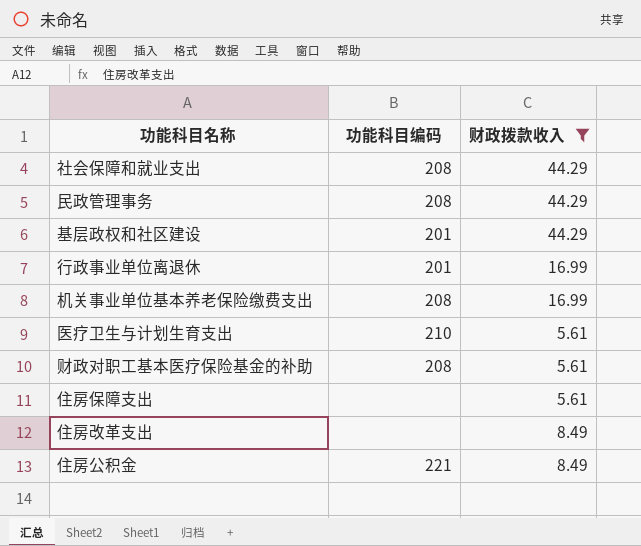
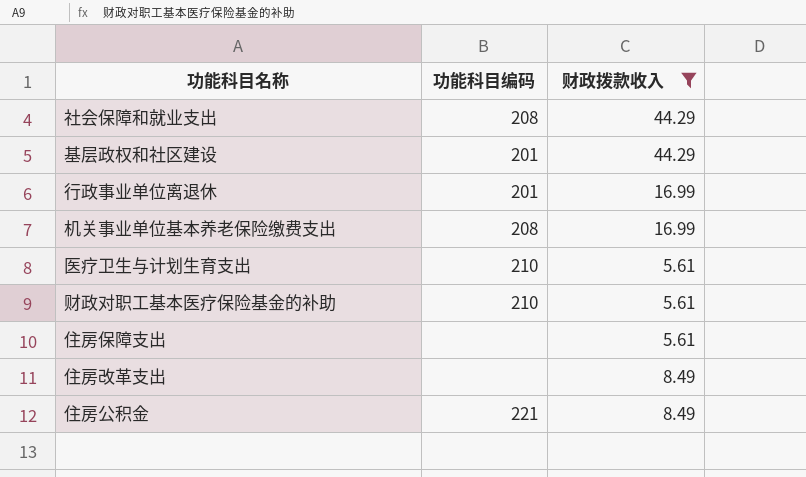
row 民政管理事务: 208 | 44.29 -> none
财政对职工基本医疗保险基金的补助 | 功能科目编码: 208 -> 210

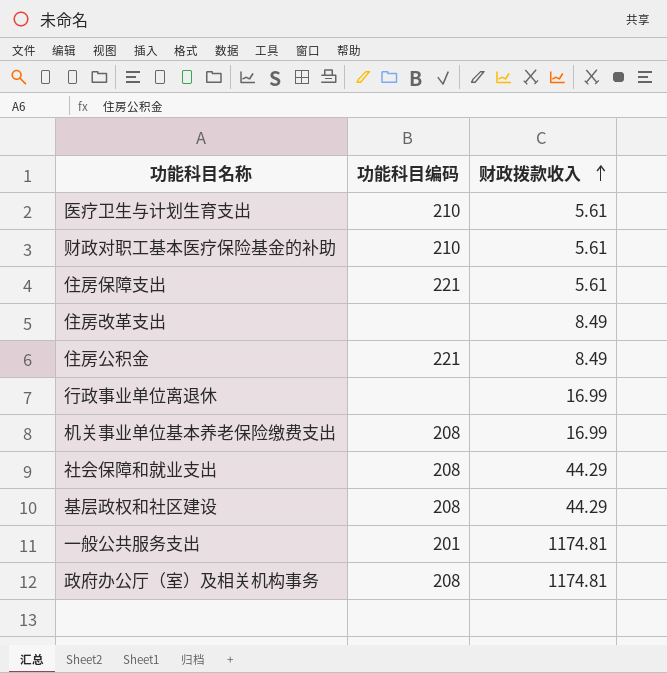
filter: 财政拨款收入 != 1174.81 -> none
row order: none -> 财政拨款收入 ascending
住房保障支出 | 功能科目编码: none -> 221
行政事业单位离退休 | 功能科目编码: 201 -> none
基层政权和社区建设 | 功能科目编码: 201 -> 208

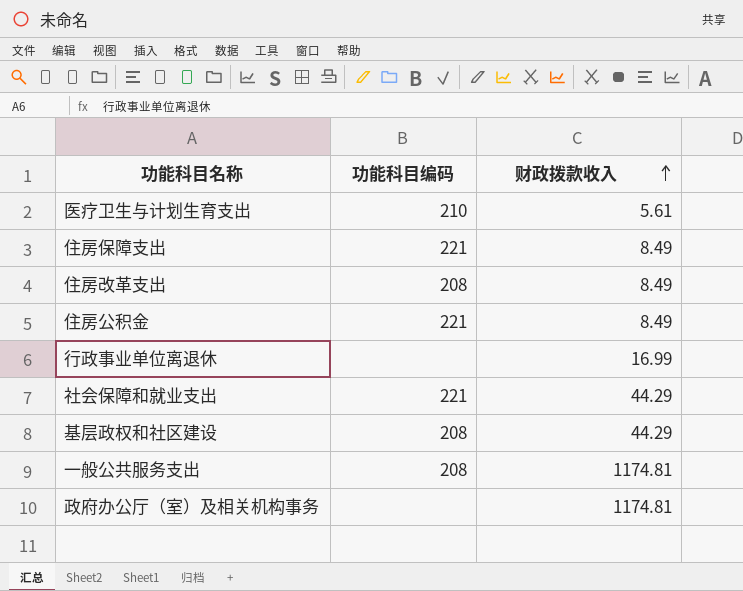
row 财政对职工基本医疗保险基金的补助: 210 | 5.61 -> none
row 机关事业单位基本养老保险缴费支出: 208 | 16.99 -> none
住房保障支出 | 财政拨款收入: 5.61 -> 8.49
住房改革支出 | 功能科目编码: none -> 208
社会保障和就业支出 | 功能科目编码: 208 -> 221
一般公共服务支出 | 功能科目编码: 201 -> 208
政府办公厅（室）及相关机构事务 | 功能科目编码: 208 -> none

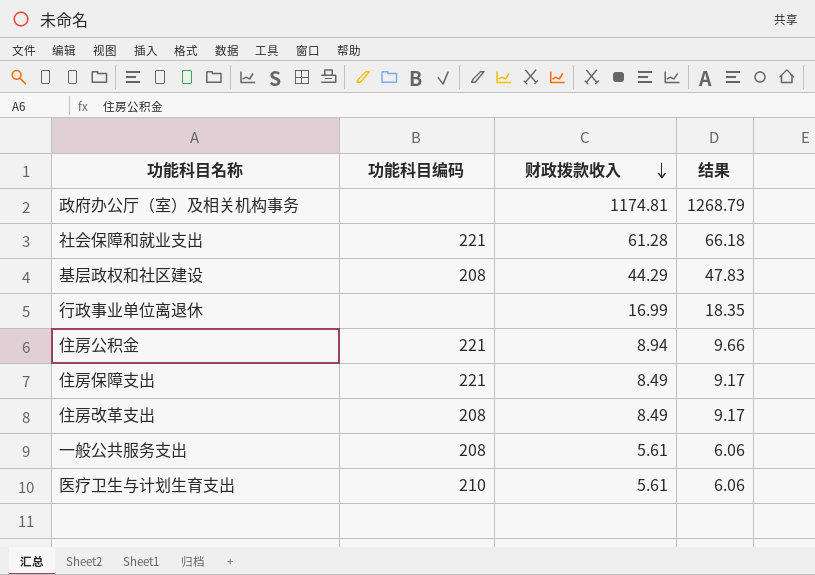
row order: 财政拨款收入 ascending -> 财政拨款收入 descending
column 结果 | formula: none -> [财政拨款收入] * 1.08
社会保障和就业支出 | 财政拨款收入: 44.29 -> 61.28
住房公积金 | 财政拨款收入: 8.49 -> 8.94
一般公共服务支出 | 财政拨款收入: 1174.81 -> 5.61

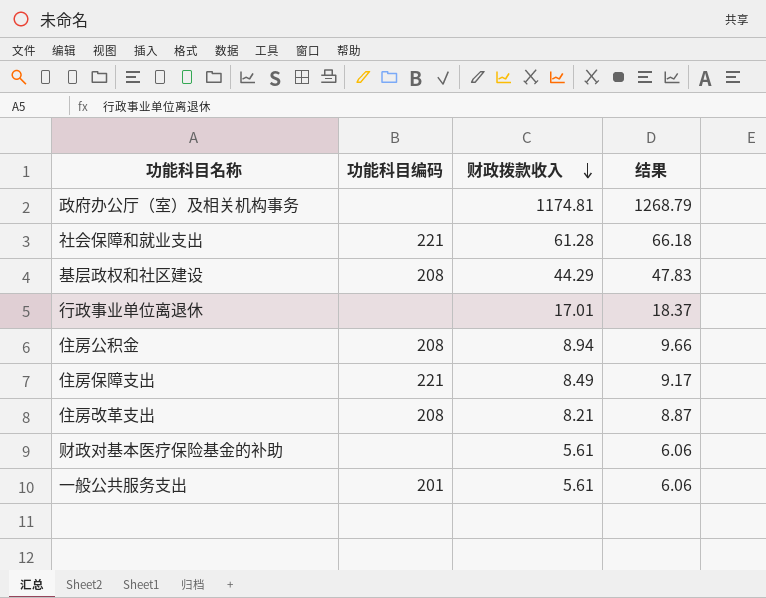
row 医疗卫生与计划生育支出: 210 | 5.61 | 6.06 -> none
行政事业单位离退休 | 财政拨款收入: 16.99 -> 17.01
行政事业单位离退休 | 结果: 18.35 -> 18.37
住房公积金 | 功能科目编码: 221 -> 208
住房改革支出 | 财政拨款收入: 8.49 -> 8.21
住房改革支出 | 结果: 9.17 -> 8.87
row 财政对基本医疗保险基金的补助: none -> none | 5.61 | 6.06
一般公共服务支出 | 功能科目编码: 208 -> 201

